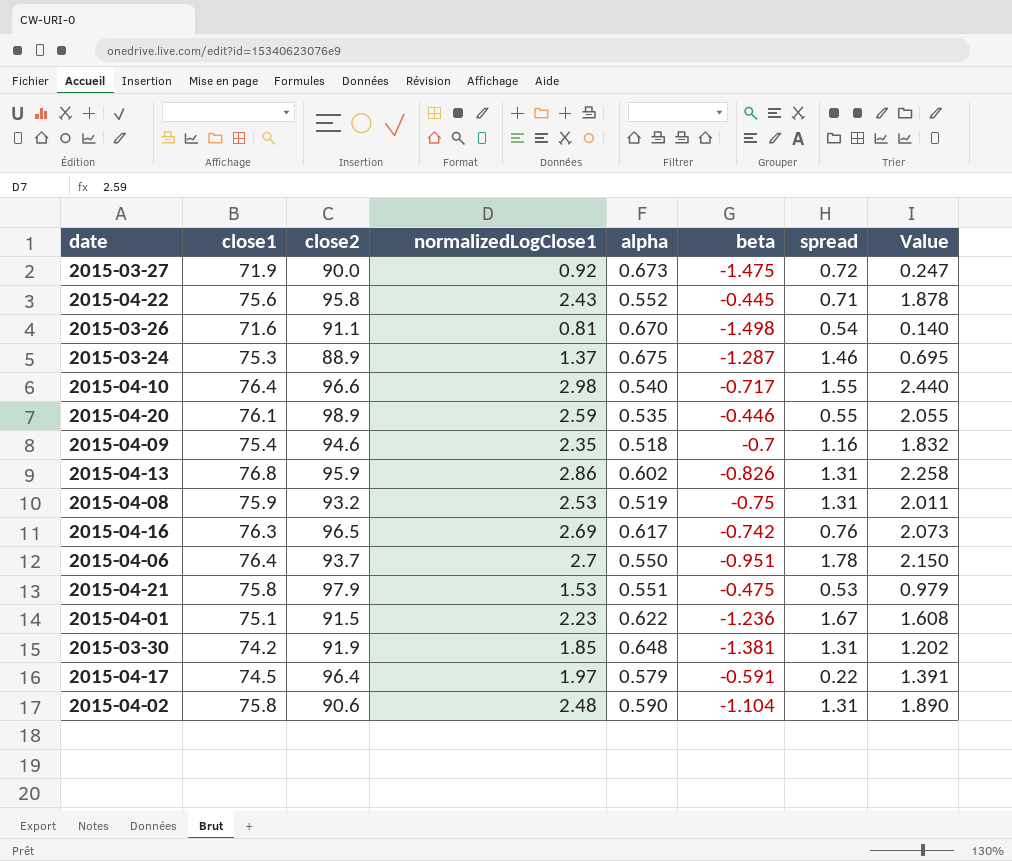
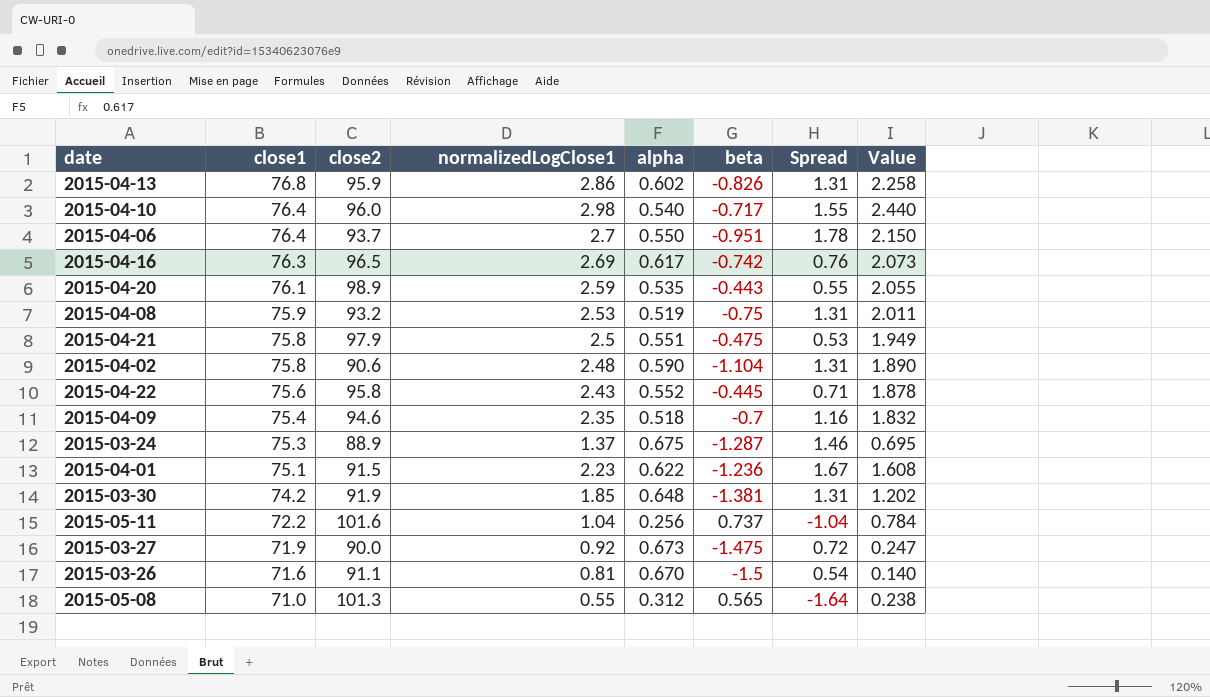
row order: none -> close1 descending
column name: spread -> Spread
row 2015-04-17: 74.5 | 96.4 | 1.97 | 0.579 | -0.591 | 0.22 | 1.391 -> none
2015-04-10 | close2: 96.6 -> 96.0
2015-04-20 | beta: -0.446 -> -0.443
2015-04-21 | normalizedLogClose1: 1.53 -> 2.5
2015-04-21 | Value: 0.979 -> 1.949
row 2015-05-11: none -> 72.2 | 101.6 | 1.04 | 0.256 | 0.737 | -1.04 | 0.784
2015-03-26 | beta: -1.498 -> -1.5
row 2015-05-08: none -> 71.0 | 101.3 | 0.55 | 0.312 | 0.565 | -1.64 | 0.238

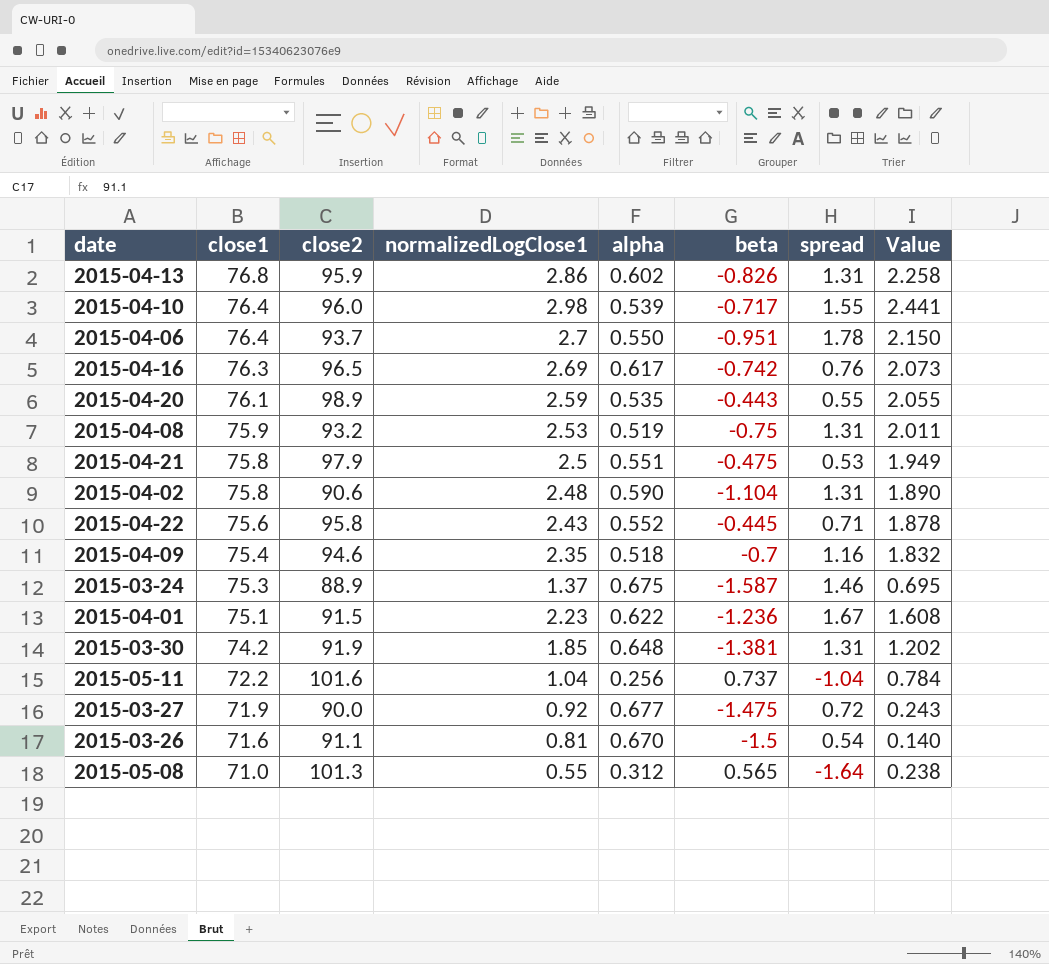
column name: Spread -> spread
2015-04-10 | alpha: 0.540 -> 0.539
2015-04-10 | Value: 2.440 -> 2.441
2015-03-24 | beta: -1.287 -> -1.587
2015-03-27 | alpha: 0.673 -> 0.677
2015-03-27 | Value: 0.247 -> 0.243

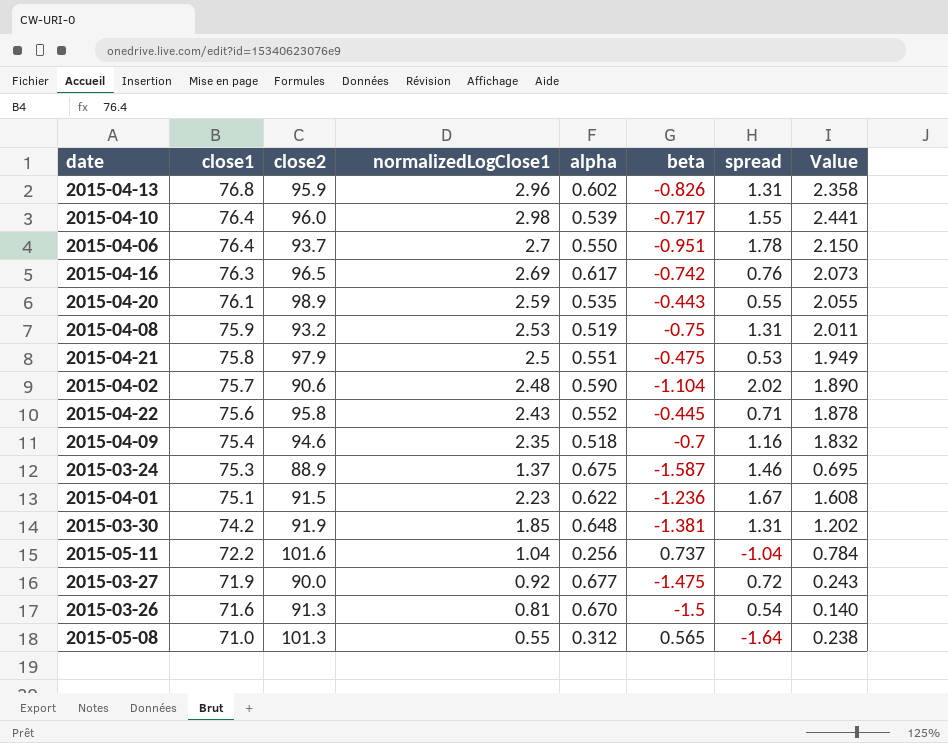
2015-04-13 | normalizedLogClose1: 2.86 -> 2.96
2015-04-13 | Value: 2.258 -> 2.358
2015-04-02 | close1: 75.8 -> 75.7
2015-04-02 | spread: 1.31 -> 2.02
2015-03-26 | close2: 91.1 -> 91.3

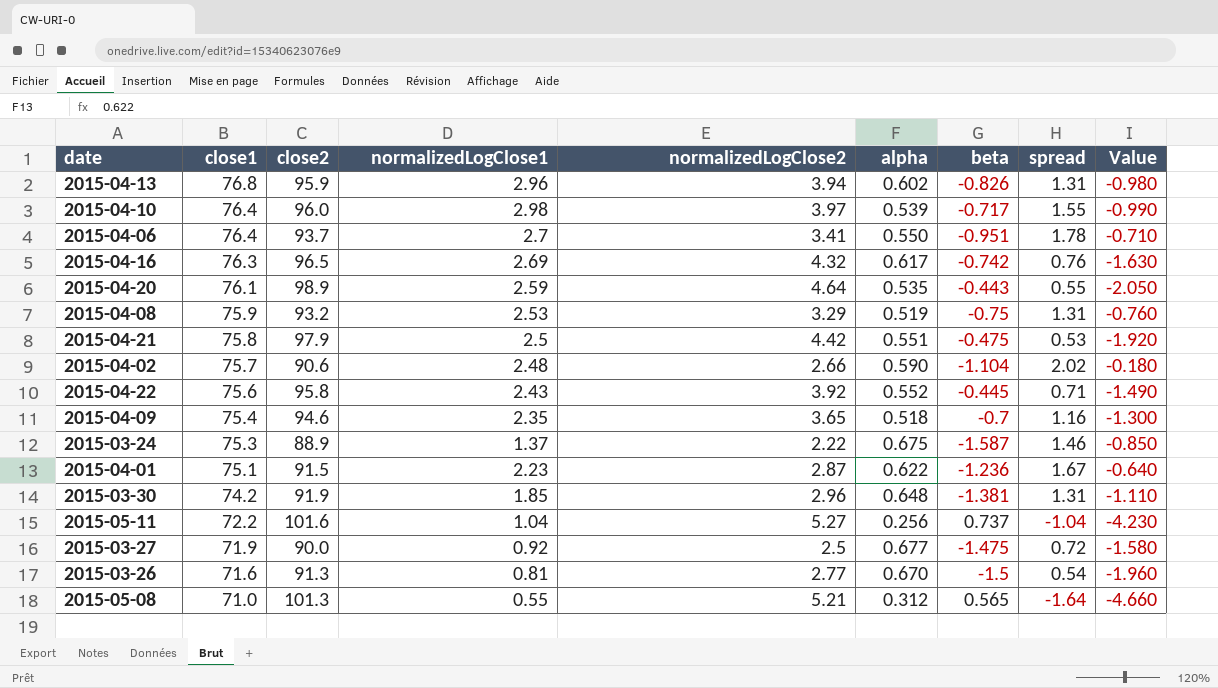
column normalizedLogClose2 | position: none -> 5
column Value | formula: [normalizedLogClose1] - [alpha] -> [normalizedLogClose1] - [normalizedLogClose2]

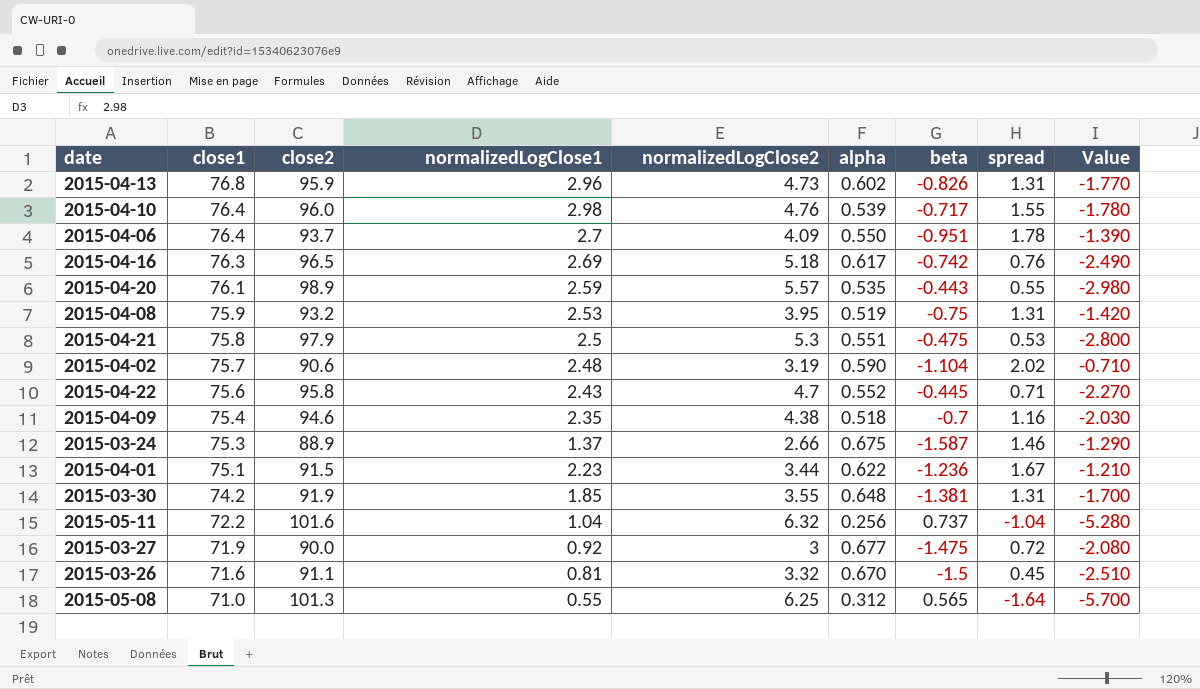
2015-04-13 | normalizedLogClose2: 3.94 -> 4.73
2015-04-13 | Value: -0.980 -> -1.770
2015-04-10 | normalizedLogClose2: 3.97 -> 4.76
2015-04-10 | Value: -0.990 -> -1.780
2015-04-06 | normalizedLogClose2: 3.41 -> 4.09
2015-04-06 | Value: -0.710 -> -1.390
2015-04-16 | normalizedLogClose2: 4.32 -> 5.18
2015-04-16 | Value: -1.630 -> -2.490
2015-04-20 | normalizedLogClose2: 4.64 -> 5.57
2015-04-20 | Value: -2.050 -> -2.980
2015-04-08 | normalizedLogClose2: 3.29 -> 3.95
2015-04-08 | Value: -0.760 -> -1.420
2015-04-21 | normalizedLogClose2: 4.42 -> 5.3
2015-04-21 | Value: -1.920 -> -2.800
2015-04-02 | normalizedLogClose2: 2.66 -> 3.19
2015-04-02 | Value: -0.180 -> -0.710
2015-04-22 | normalizedLogClose2: 3.92 -> 4.7
2015-04-22 | Value: -1.490 -> -2.270
2015-04-09 | normalizedLogClose2: 3.65 -> 4.38
2015-04-09 | Value: -1.300 -> -2.030
2015-03-24 | normalizedLogClose2: 2.22 -> 2.66
2015-03-24 | Value: -0.850 -> -1.290
2015-04-01 | normalizedLogClose2: 2.87 -> 3.44
2015-04-01 | Value: -0.640 -> -1.210
2015-03-30 | normalizedLogClose2: 2.96 -> 3.55
2015-03-30 | Value: -1.110 -> -1.700
2015-05-11 | normalizedLogClose2: 5.27 -> 6.32
2015-05-11 | Value: -4.230 -> -5.280
2015-03-27 | normalizedLogClose2: 2.5 -> 3
2015-03-27 | Value: -1.580 -> -2.080
2015-03-26 | close2: 91.3 -> 91.1
2015-03-26 | normalizedLogClose2: 2.77 -> 3.32
2015-03-26 | spread: 0.54 -> 0.45
2015-03-26 | Value: -1.960 -> -2.510
2015-05-08 | normalizedLogClose2: 5.21 -> 6.25
2015-05-08 | Value: -4.660 -> -5.700

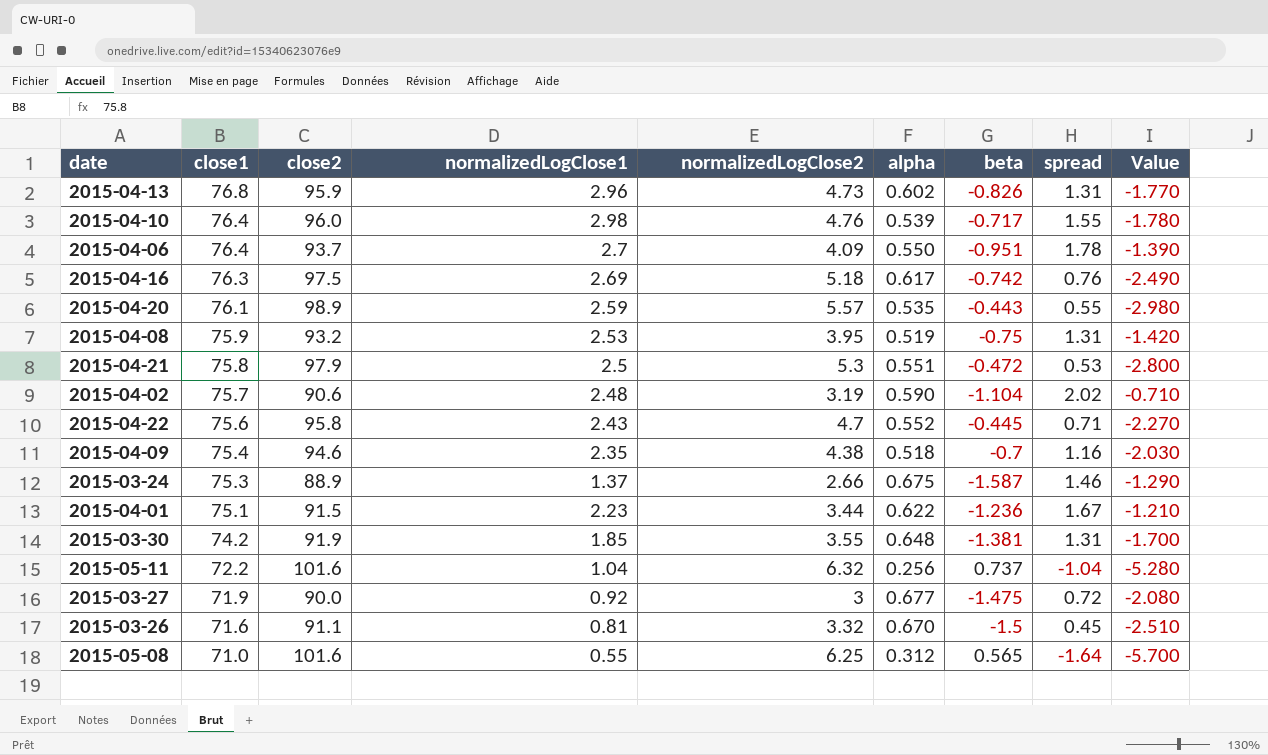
2015-04-16 | close2: 96.5 -> 97.5
2015-04-21 | beta: -0.475 -> -0.472
2015-05-08 | close2: 101.3 -> 101.6

